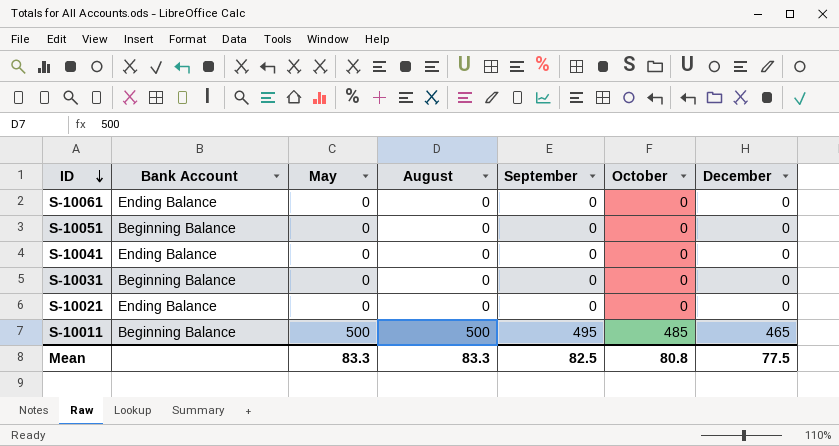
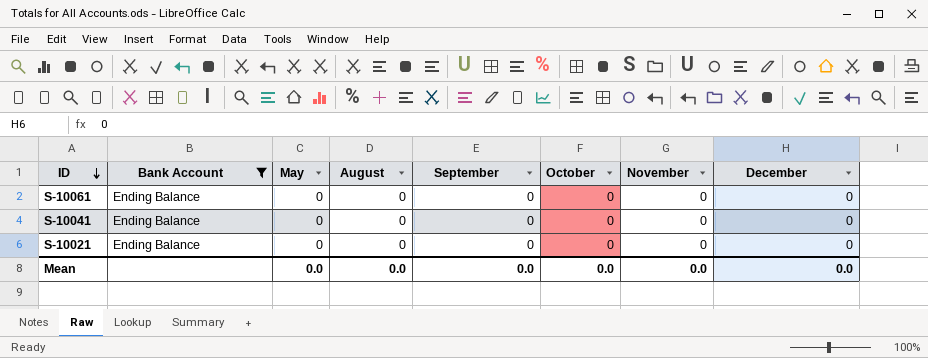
filter: none -> Bank Account = Ending Balance
column November | position: none -> 7
Mean | May: 83.3 -> 0.0
Mean | August: 83.3 -> 0.0
Mean | September: 82.5 -> 0.0
Mean | October: 80.8 -> 0.0
Mean | December: 77.5 -> 0.0

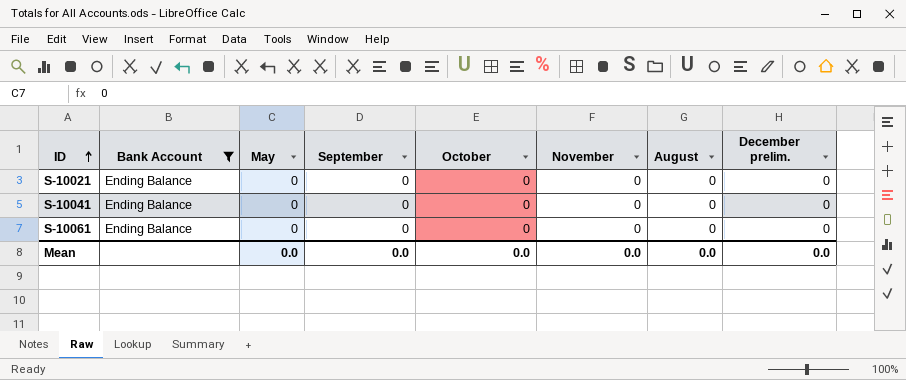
row order: ID descending -> ID ascending
column August | position: 4 -> 7
column name: December -> December prelim.

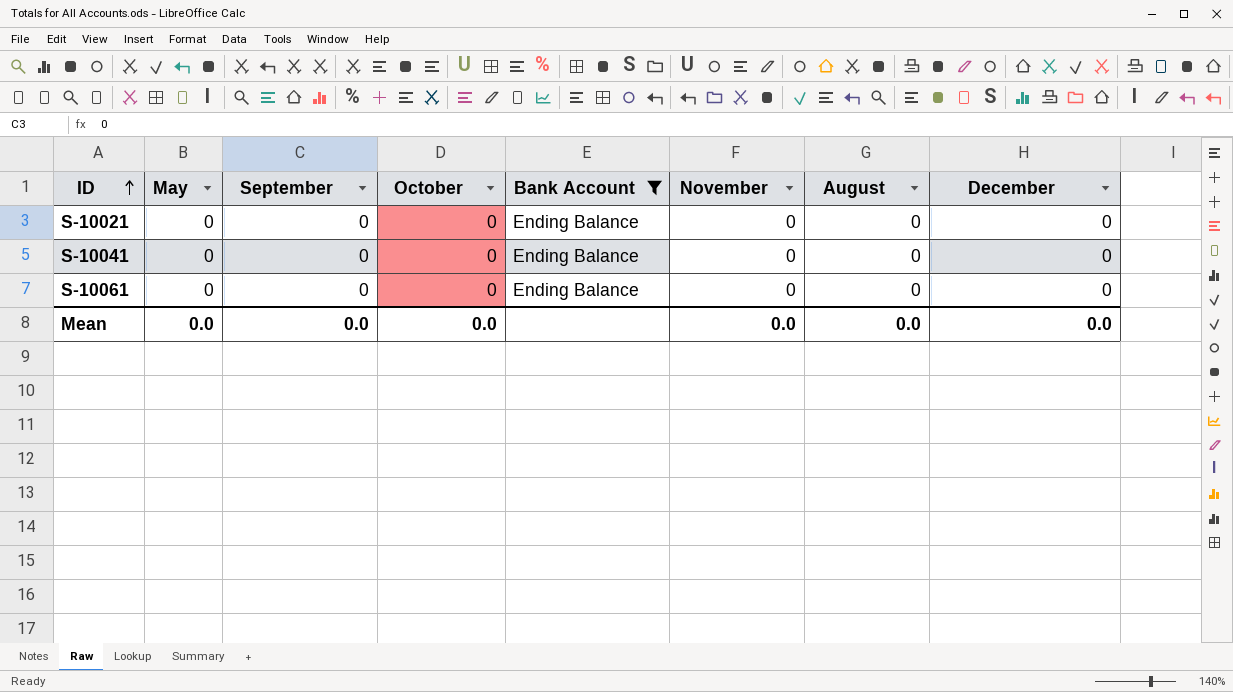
column Bank Account | position: 2 -> 5
column name: December prelim. -> December

